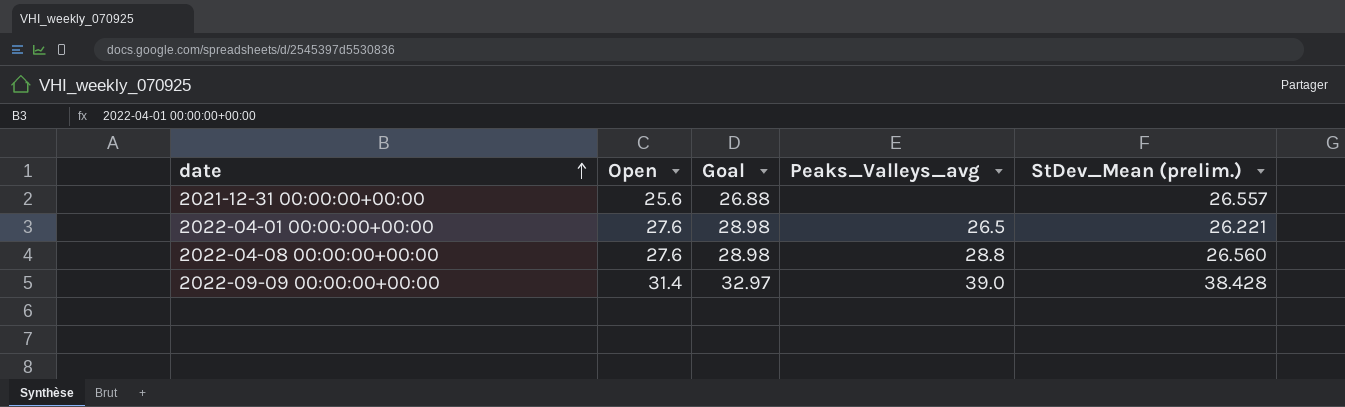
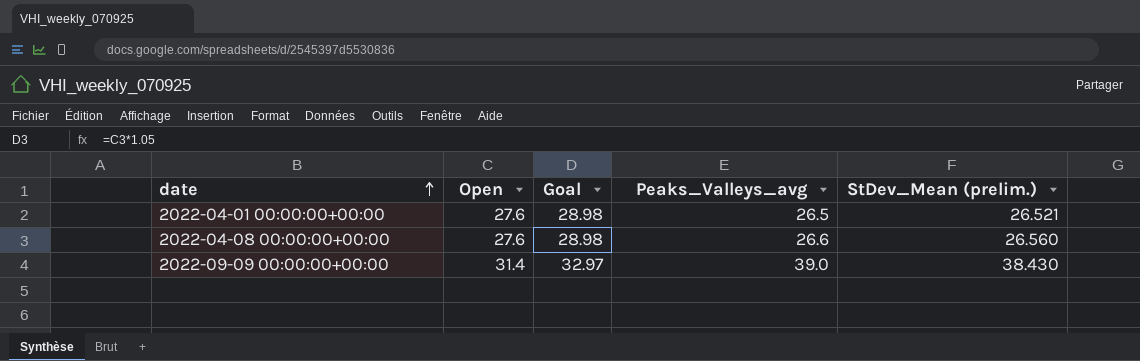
row 2021-12-31 00:00:00+00:00: 25.6 | 26.88 | none | 26.557 -> none
2022-04-01 00:00:00+00:00 | StDev_Mean (prelim.): 26.221 -> 26.521
2022-04-08 00:00:00+00:00 | Peaks_Valleys_avg: 28.8 -> 26.6
2022-09-09 00:00:00+00:00 | StDev_Mean (prelim.): 38.428 -> 38.430

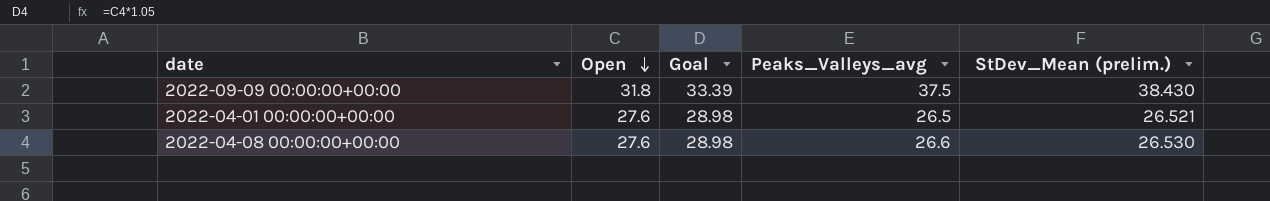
row order: date ascending -> Open descending
2022-09-09 00:00:00+00:00 | Open: 31.4 -> 31.8
2022-09-09 00:00:00+00:00 | Goal: 32.97 -> 33.39
2022-09-09 00:00:00+00:00 | Peaks_Valleys_avg: 39.0 -> 37.5
2022-04-08 00:00:00+00:00 | StDev_Mean (prelim.): 26.560 -> 26.530

